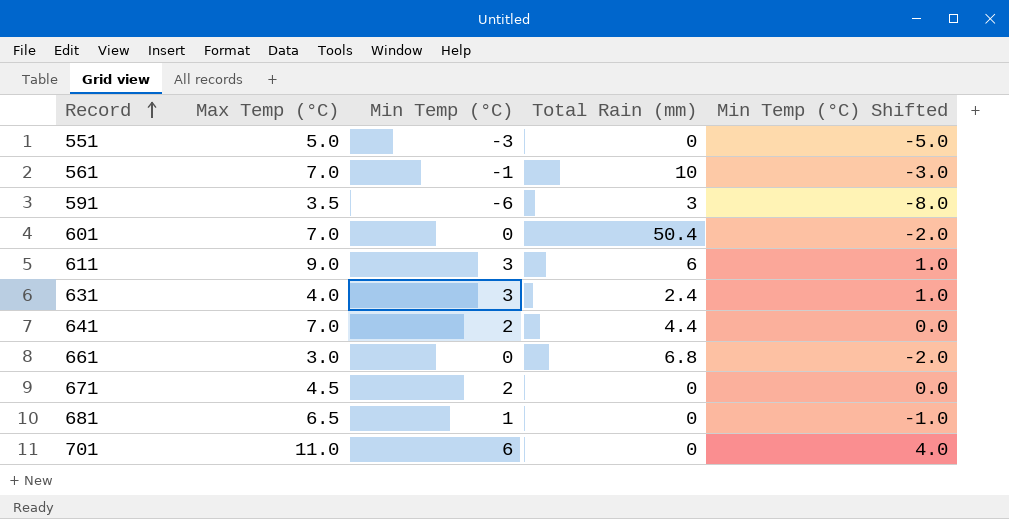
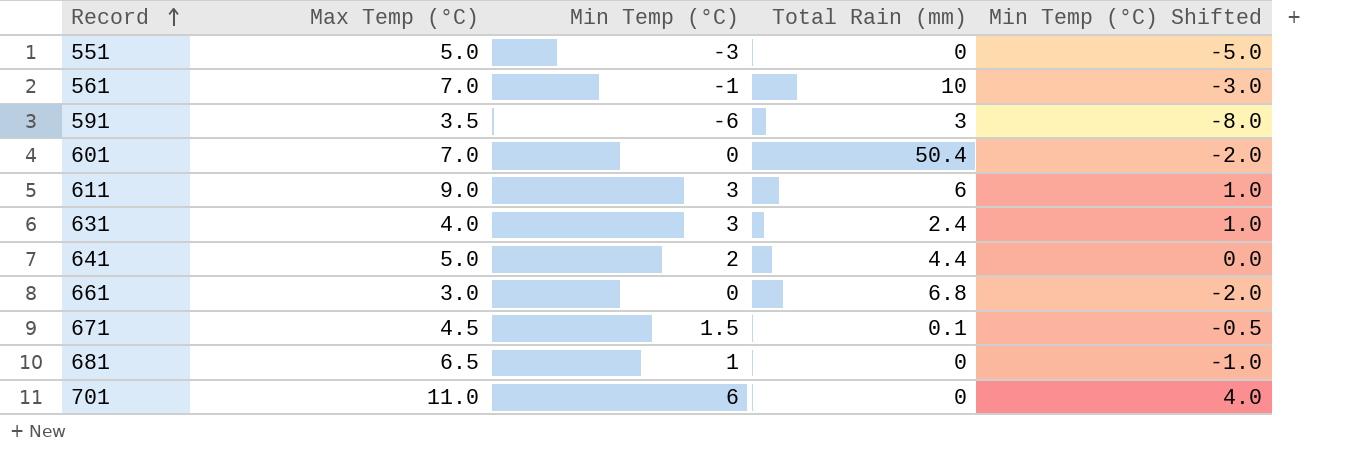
641 | Max Temp (°C): 7.0 -> 5.0
671 | Min Temp (°C): 2 -> 1.5
671 | Total Rain (mm): 0 -> 0.1
671 | Min Temp (°C) Shifted: 0.0 -> -0.5

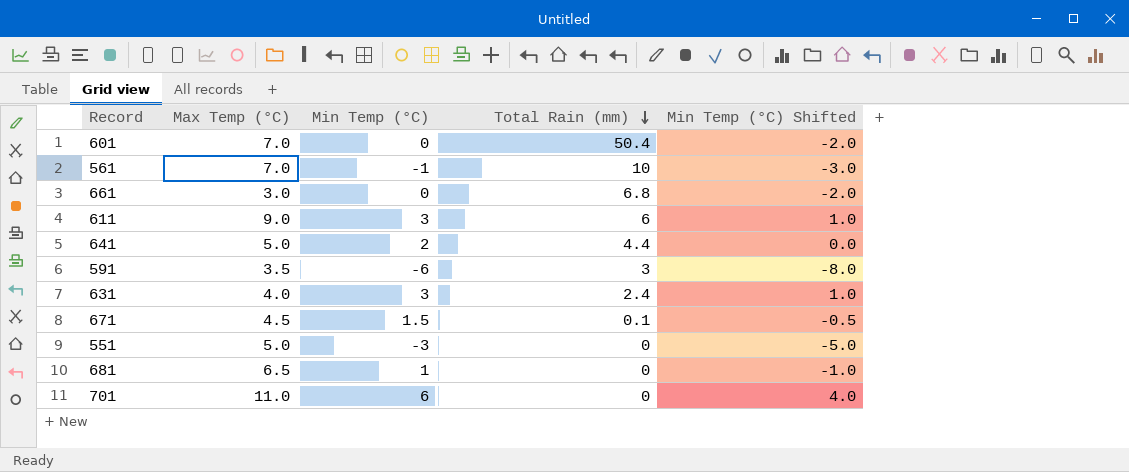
row order: Record ascending -> Total Rain (mm) descending

